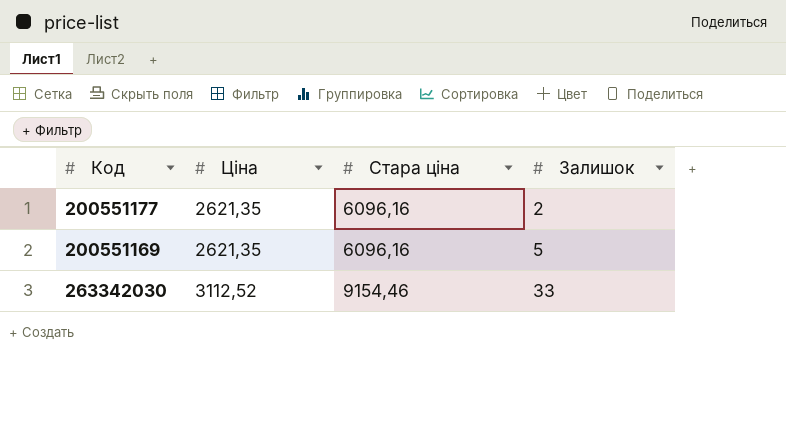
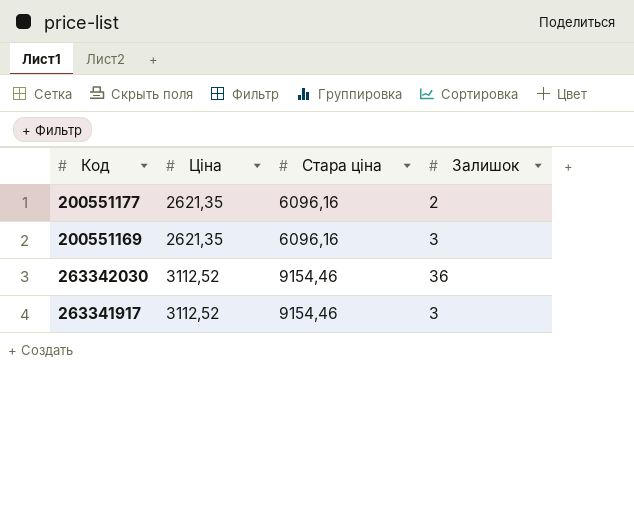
200551169 | Залишок: 5 -> 3
263342030 | Залишок: 33 -> 36
row 263341917: none -> 3112,52 | 9154,46 | 3

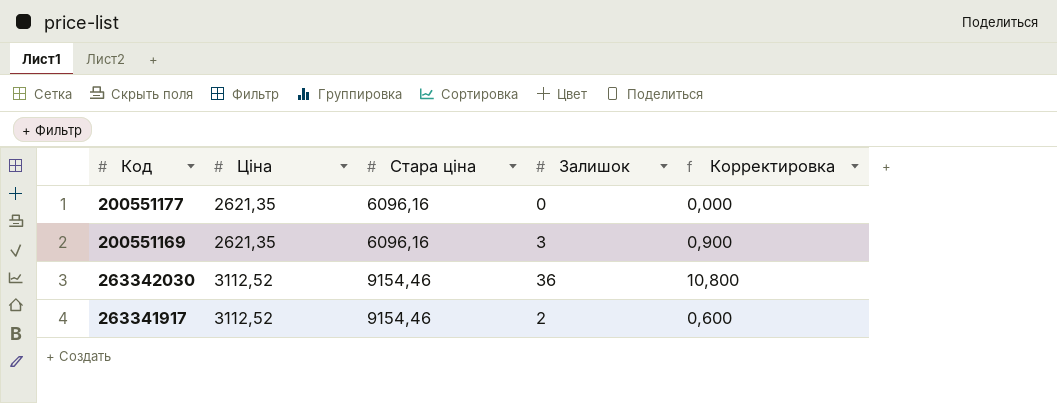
column Корректировка | formula: none -> [Залишок] * 0,3
200551177 | Залишок: 2 -> 0
263341917 | Залишок: 3 -> 2

